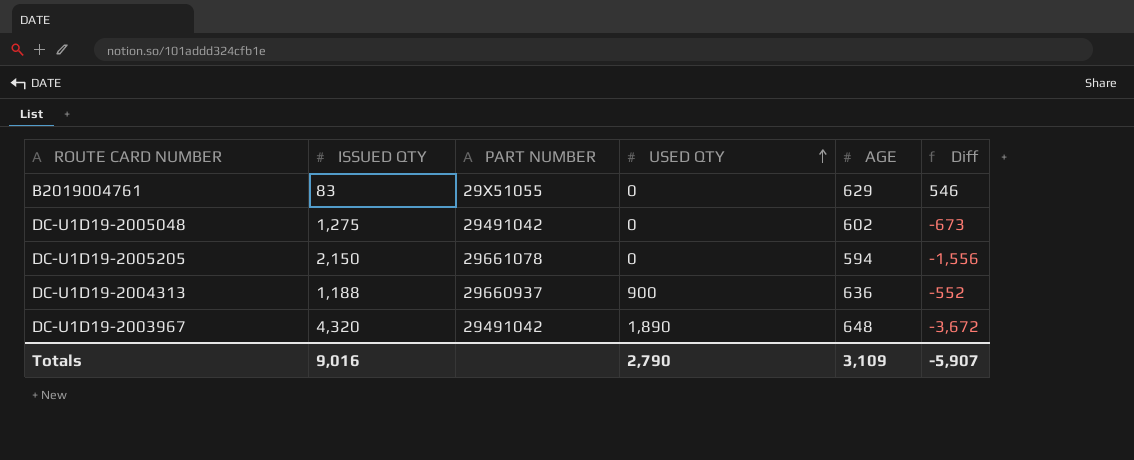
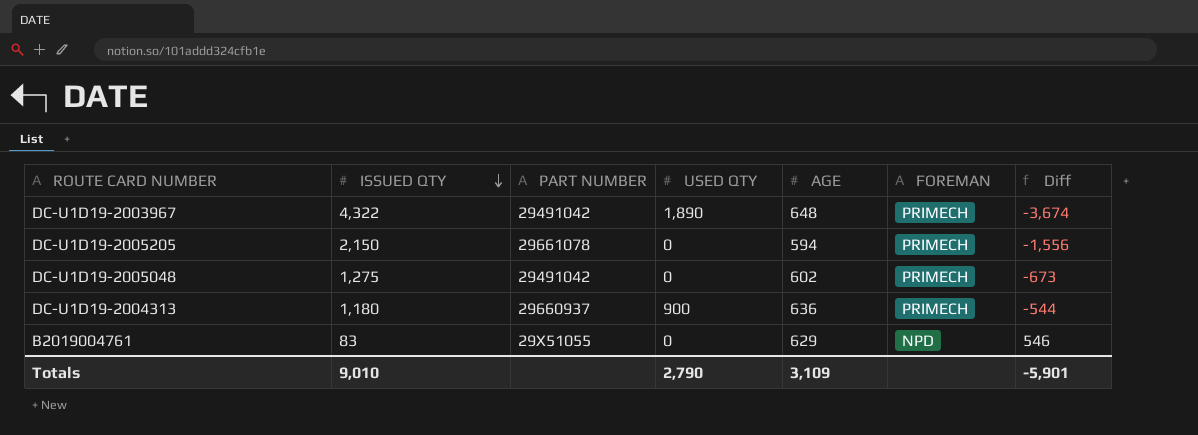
row order: USED QTY ascending -> ISSUED QTY descending
column FOREMAN | position: none -> 6
DC-U1D19-2003967 | ISSUED QTY: 4,320 -> 4,322
DC-U1D19-2003967 | Diff: -3,672 -> -3,674
DC-U1D19-2004313 | ISSUED QTY: 1,188 -> 1,180
DC-U1D19-2004313 | Diff: -552 -> -544
Totals | ISSUED QTY: 9,016 -> 9,010
Totals | Diff: -5,907 -> -5,901

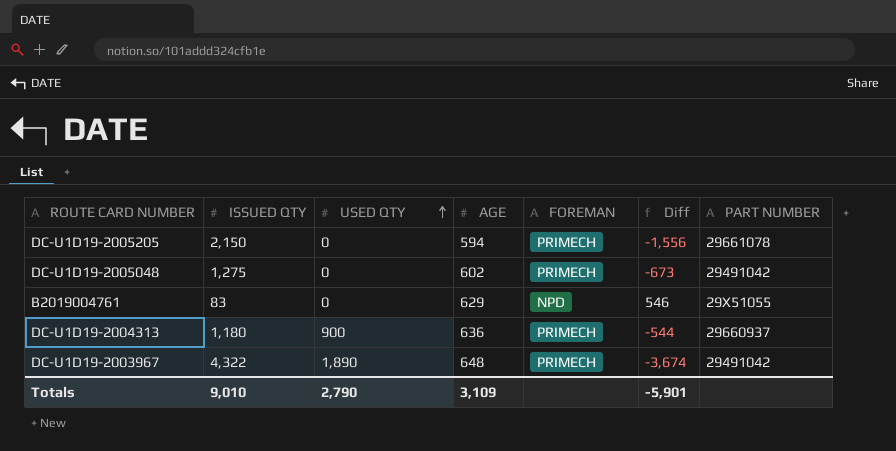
row order: ISSUED QTY descending -> USED QTY ascending
column PART NUMBER | position: 3 -> 7

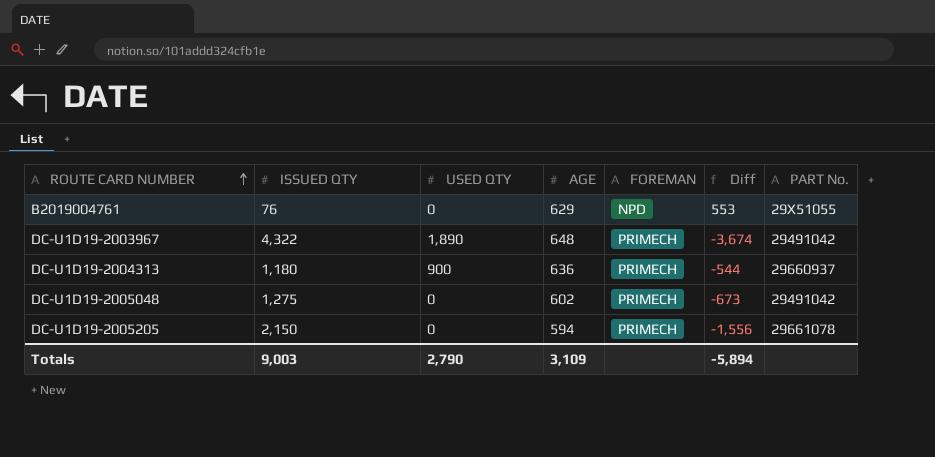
row order: USED QTY ascending -> ROUTE CARD NUMBER ascending
column name: PART NUMBER -> PART No.
B2019004761 | ISSUED QTY: 83 -> 76
B2019004761 | Diff: 546 -> 553
Totals | ISSUED QTY: 9,010 -> 9,003
Totals | Diff: -5,901 -> -5,894

